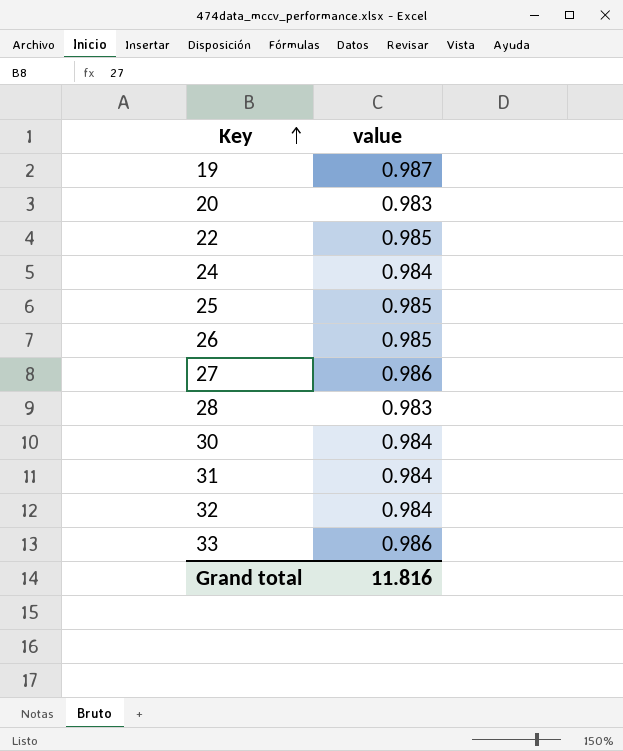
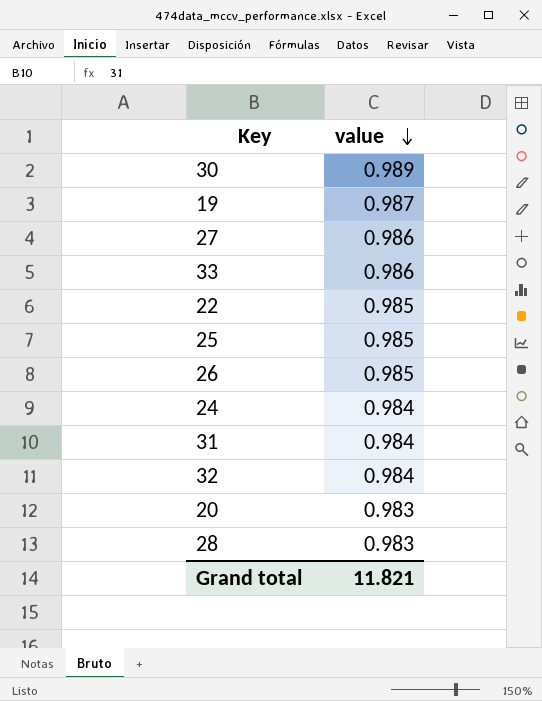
row order: Key ascending -> value descending
30 | value: 0.984 -> 0.989
Grand total | value: 11.816 -> 11.821

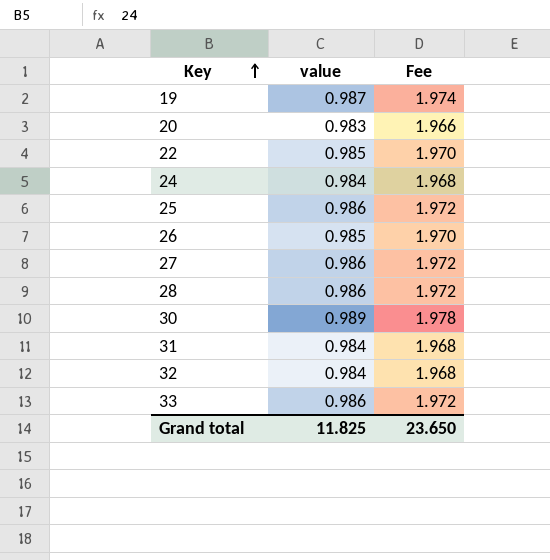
row order: value descending -> Key ascending
column Fee | formula: none -> [value] * 2
25 | value: 0.985 -> 0.986
28 | value: 0.983 -> 0.986
Grand total | value: 11.821 -> 11.825

